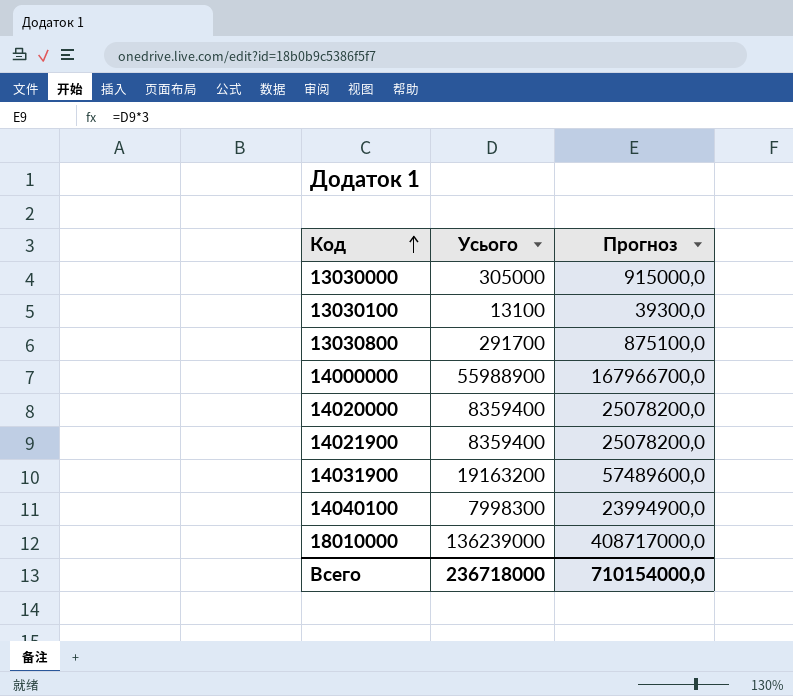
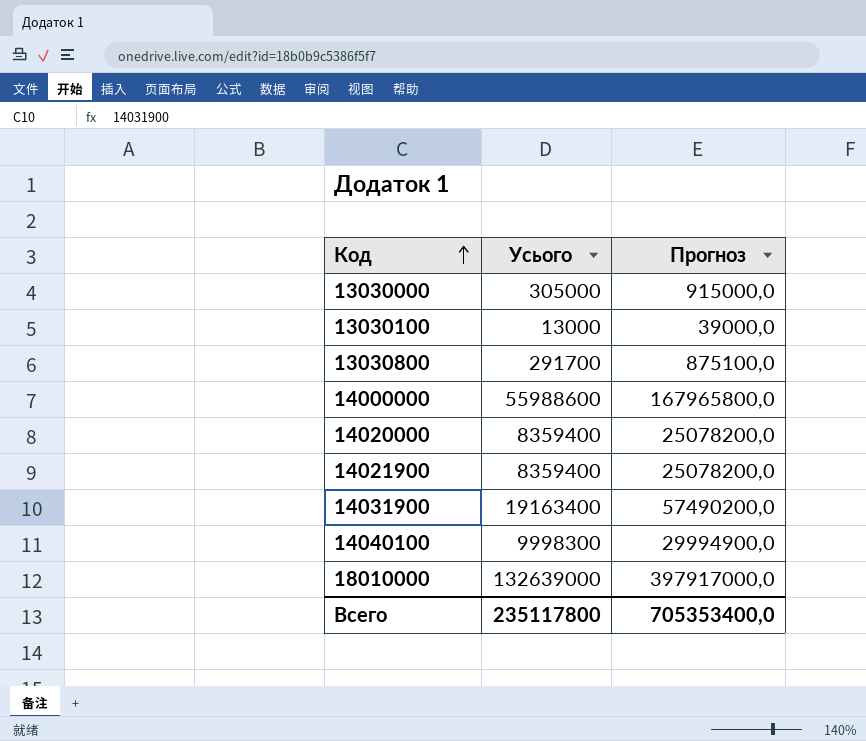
13030100 | Усього: 13100 -> 13000
13030100 | Прогноз: 39300,0 -> 39000,0
14000000 | Усього: 55988900 -> 55988600
14000000 | Прогноз: 167966700,0 -> 167965800,0
14031900 | Усього: 19163200 -> 19163400
14031900 | Прогноз: 57489600,0 -> 57490200,0
14040100 | Усього: 7998300 -> 9998300
14040100 | Прогноз: 23994900,0 -> 29994900,0
18010000 | Усього: 136239000 -> 132639000
18010000 | Прогноз: 408717000,0 -> 397917000,0
Всего | Усього: 236718000 -> 235117800
Всего | Прогноз: 710154000,0 -> 705353400,0

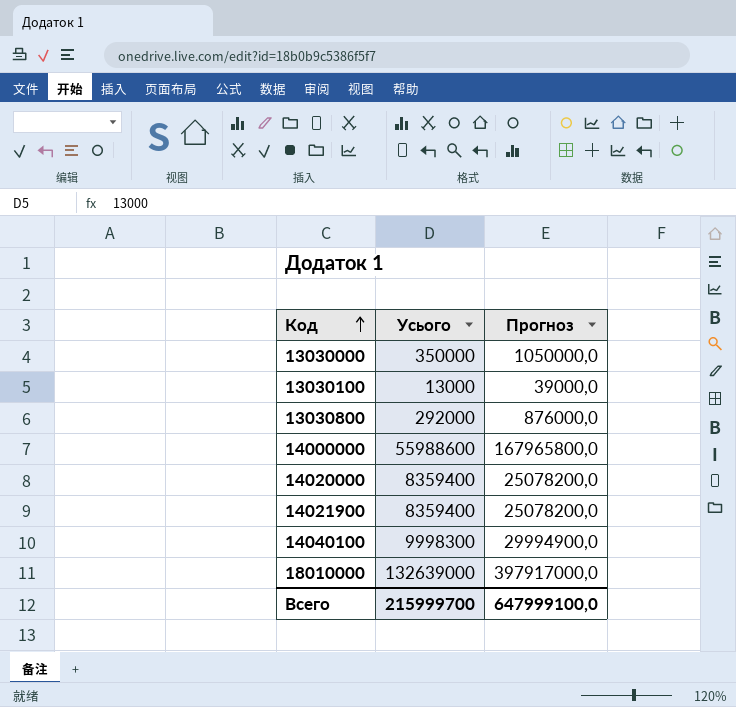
row 14031900: 19163400 | 57490200,0 -> none
13030000 | Усього: 305000 -> 350000
13030000 | Прогноз: 915000,0 -> 1050000,0
13030800 | Усього: 291700 -> 292000
13030800 | Прогноз: 875100,0 -> 876000,0
Всего | Усього: 235117800 -> 215999700
Всего | Прогноз: 705353400,0 -> 647999100,0

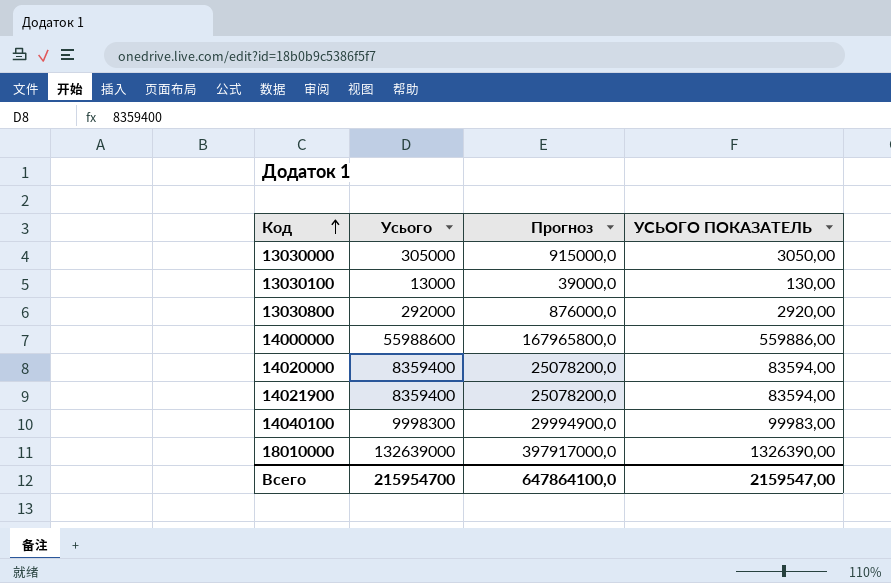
column УСЬОГО ПОКАЗАТЕЛЬ | formula: none -> [Усього] * 0,01
13030000 | Усього: 350000 -> 305000
13030000 | Прогноз: 1050000,0 -> 915000,0
Всего | Усього: 215999700 -> 215954700
Всего | Прогноз: 647999100,0 -> 647864100,0

